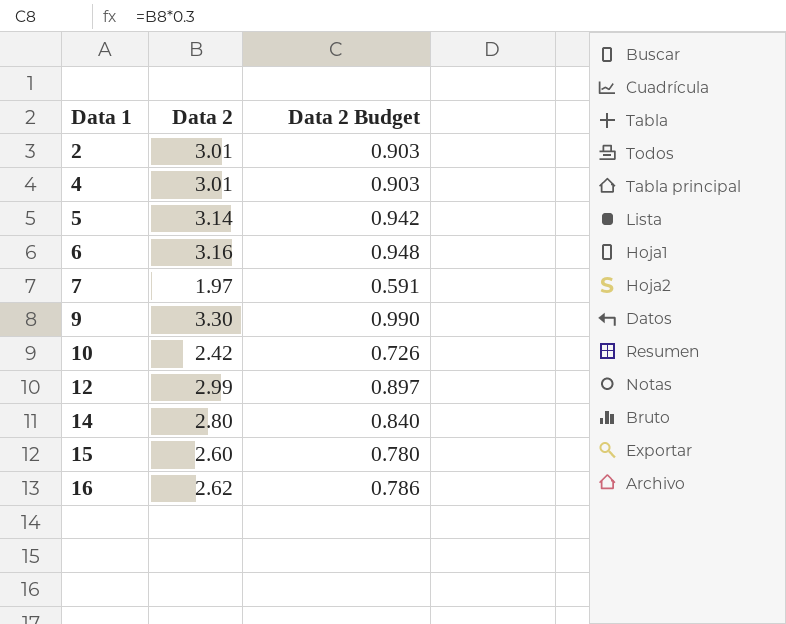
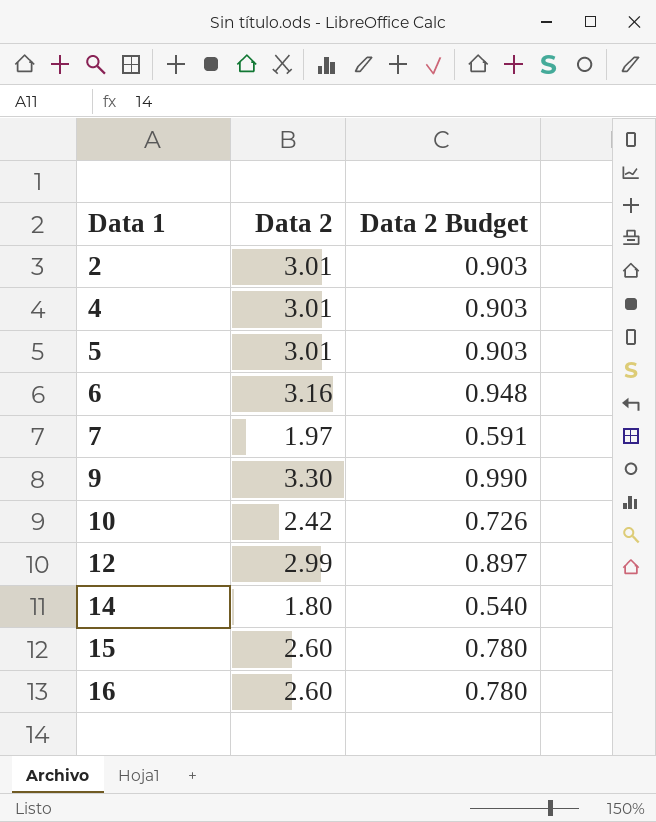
5 | Data 2: 3.14 -> 3.01
5 | Data 2 Budget: 0.942 -> 0.903
14 | Data 2: 2.80 -> 1.80
14 | Data 2 Budget: 0.840 -> 0.540
16 | Data 2: 2.62 -> 2.60
16 | Data 2 Budget: 0.786 -> 0.780

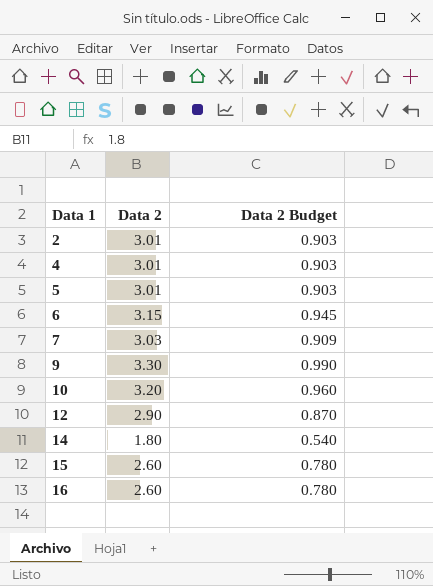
6 | Data 2: 3.16 -> 3.15
6 | Data 2 Budget: 0.948 -> 0.945
7 | Data 2: 1.97 -> 3.03
7 | Data 2 Budget: 0.591 -> 0.909
10 | Data 2: 2.42 -> 3.20
10 | Data 2 Budget: 0.726 -> 0.960
12 | Data 2: 2.99 -> 2.90
12 | Data 2 Budget: 0.897 -> 0.870

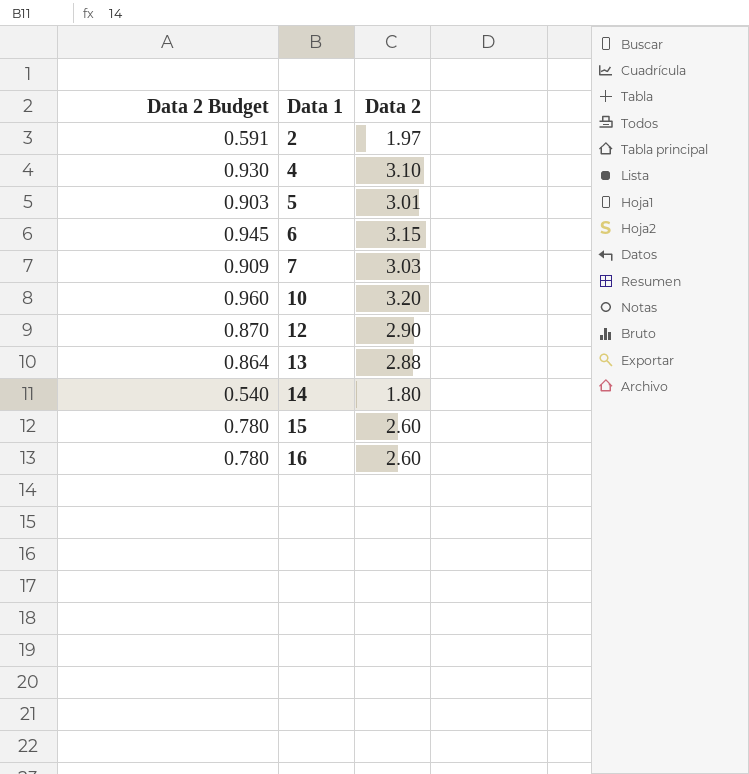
column Data 2 Budget | position: 3 -> 1
row 9: 3.30 | 0.990 -> none
2 | Data 2 Budget: 0.903 -> 0.591
2 | Data 2: 3.01 -> 1.97
4 | Data 2 Budget: 0.903 -> 0.930
4 | Data 2: 3.01 -> 3.10
row 13: none -> 0.864 | 2.88

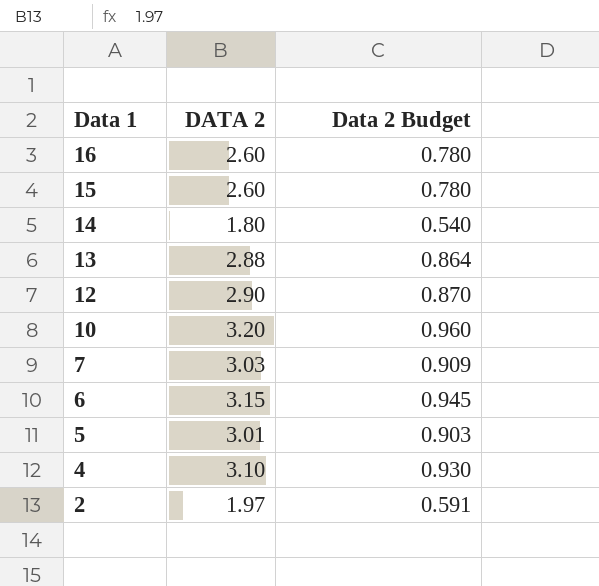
row order: Data 1 ascending -> Data 1 descending
column name: Data 2 -> DATA 2
column Data 2 Budget | position: 1 -> 3

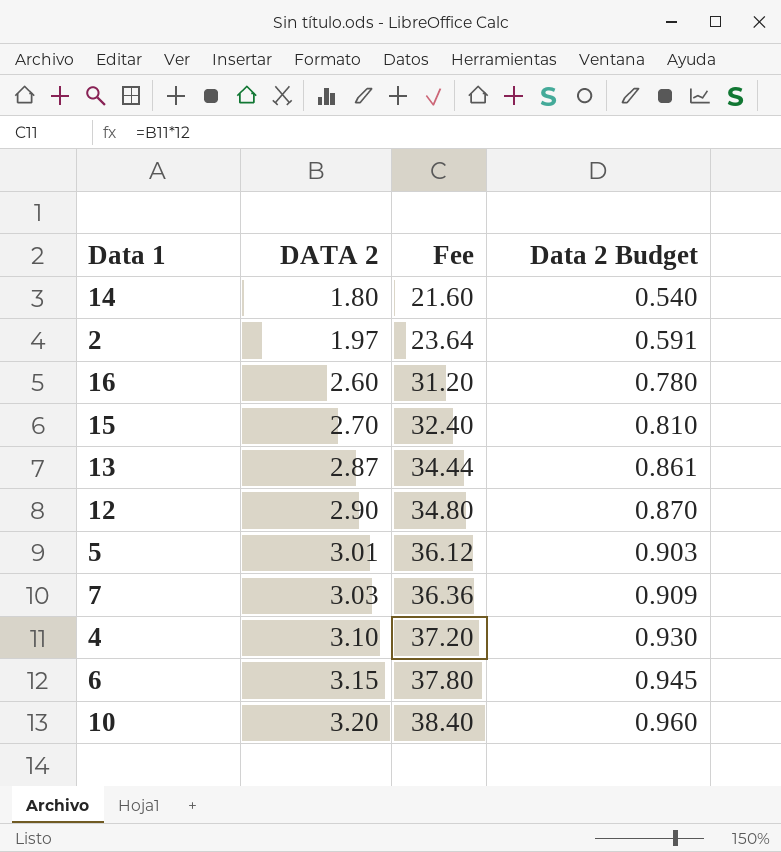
row order: Data 1 descending -> DATA 2 ascending
column Fee | formula: none -> [DATA 2] * 12
15 | DATA 2: 2.60 -> 2.70
15 | Data 2 Budget: 0.780 -> 0.810
13 | DATA 2: 2.88 -> 2.87
13 | Data 2 Budget: 0.864 -> 0.861

